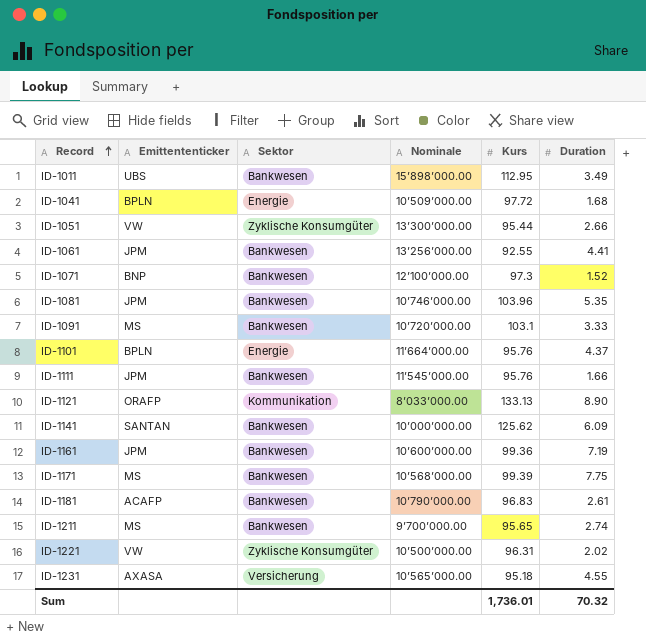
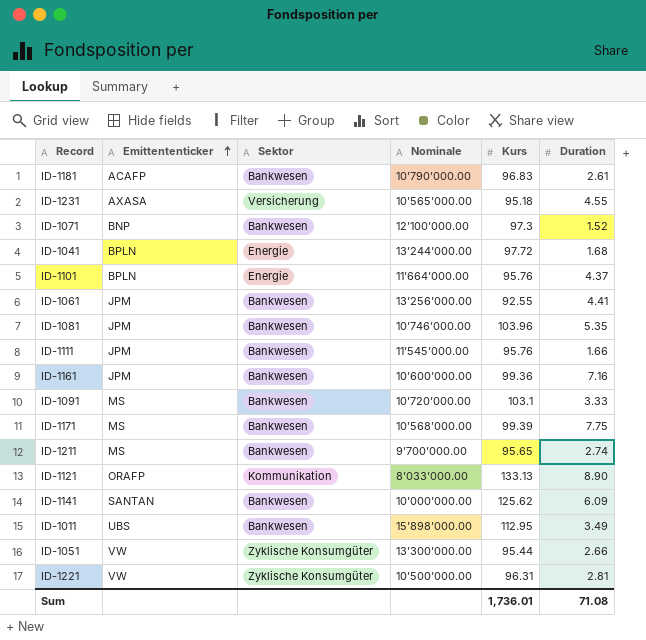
row order: Record ascending -> Emittententicker ascending
ID-1041 | Nominale: 10’509’000.00 -> 13’244’000.00
ID-1161 | Duration: 7.19 -> 7.16
ID-1221 | Duration: 2.02 -> 2.81
Sum | Duration: 70.32 -> 71.08

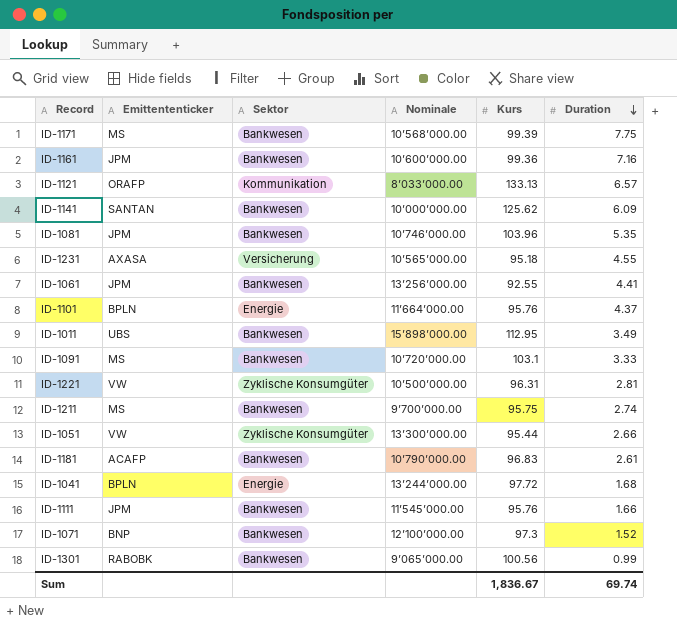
row order: Emittententicker ascending -> Duration descending
ID-1121 | Duration: 8.90 -> 6.57
ID-1211 | Kurs: 95.65 -> 95.75
row ID-1301: none -> RABOBK | Bankwesen | 9’065’000.00 | 100.56 | 0.99
Sum | Kurs: 1,736.01 -> 1,836.67
Sum | Duration: 71.08 -> 69.74

